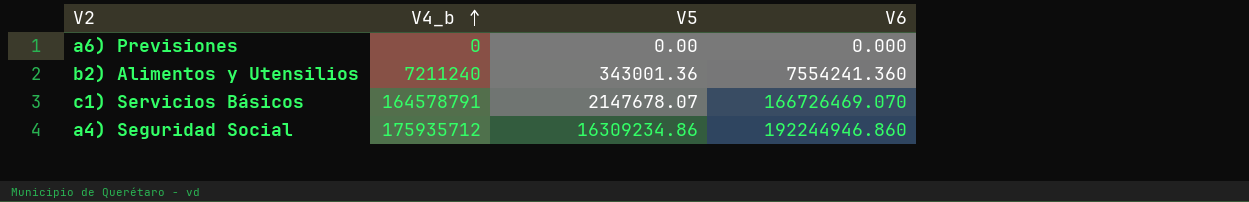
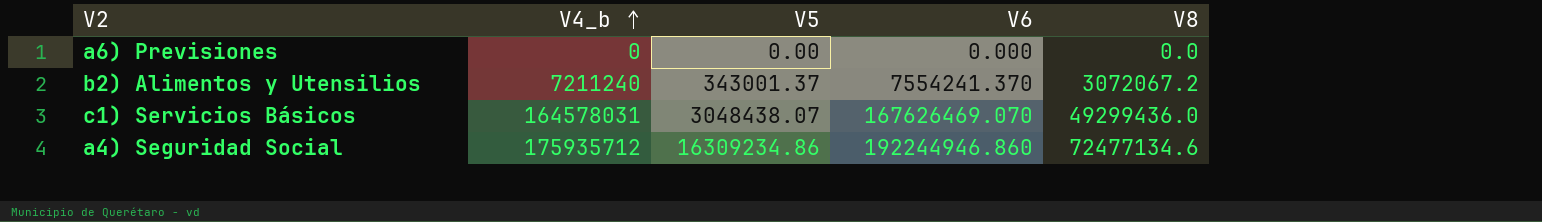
column V8 | position: none -> 5
b2) Alimentos y Utensilios | V5: 343001.36 -> 343001.37
b2) Alimentos y Utensilios | V6: 7554241.360 -> 7554241.370
c1) Servicios Básicos | V4_b: 164578791 -> 164578031
c1) Servicios Básicos | V5: 2147678.07 -> 3048438.07
c1) Servicios Básicos | V6: 166726469.070 -> 167626469.070

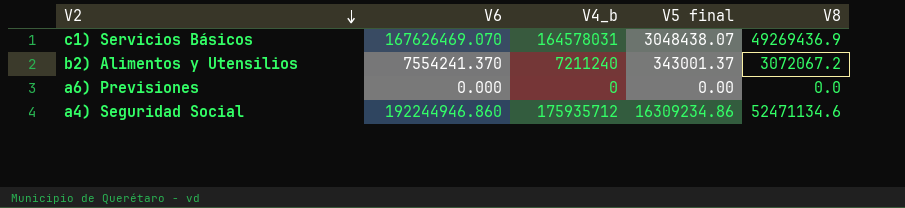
row order: V4_b ascending -> V2 descending
column V6 | position: 4 -> 2
column name: V5 -> V5 final
c1) Servicios Básicos | V8: 49299436.0 -> 49269436.9
a4) Seguridad Social | V8: 72477134.6 -> 52471134.6

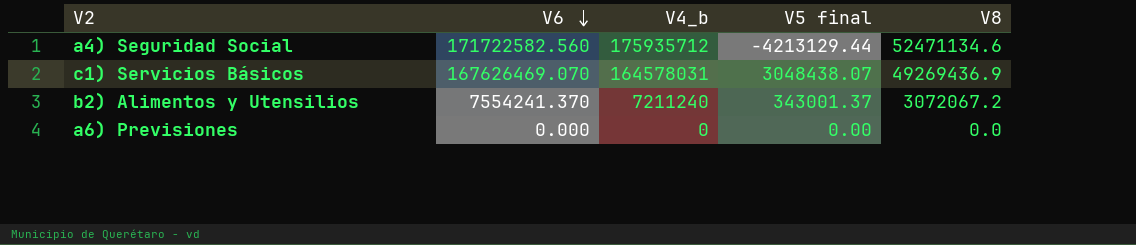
row order: V2 descending -> V6 descending
a4) Seguridad Social | V6: 192244946.860 -> 171722582.560
a4) Seguridad Social | V5 final: 16309234.86 -> -4213129.44

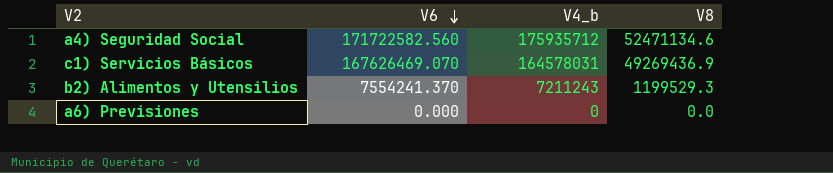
column V5 final | formula: [V6] - [V4_b] -> none
b2) Alimentos y Utensilios | V4_b: 7211240 -> 7211243
b2) Alimentos y Utensilios | V8: 3072067.2 -> 1199529.3

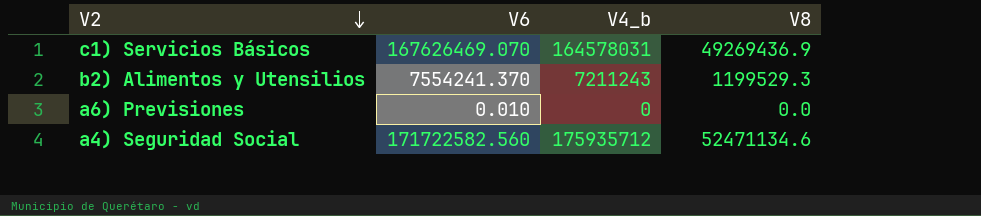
row order: V6 descending -> V2 descending
a6) Previsiones | V6: 0.000 -> 0.010

